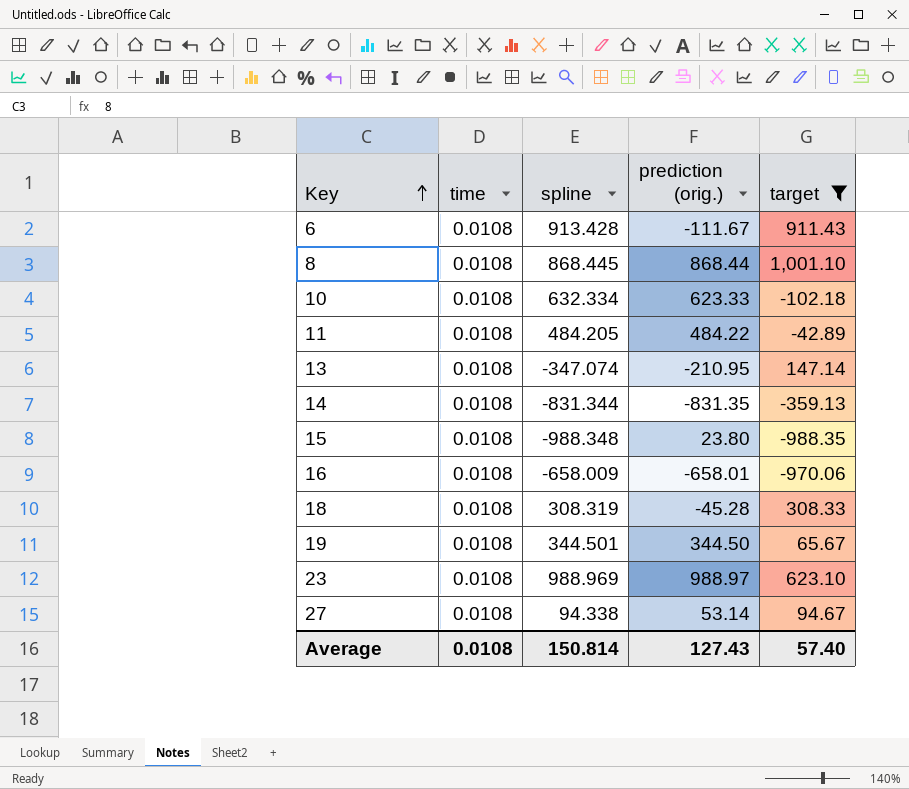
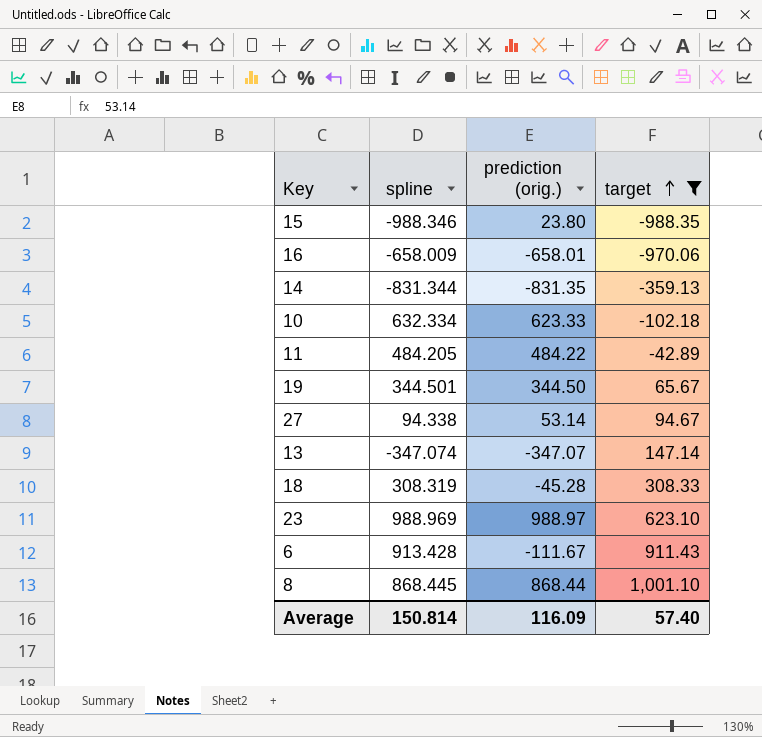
row order: Key ascending -> target ascending
column time | position: 2 -> none
15 | spline: -988.348 -> -988.346
13 | prediction (orig.): -210.95 -> -347.07
Average | prediction (orig.): 127.43 -> 116.09

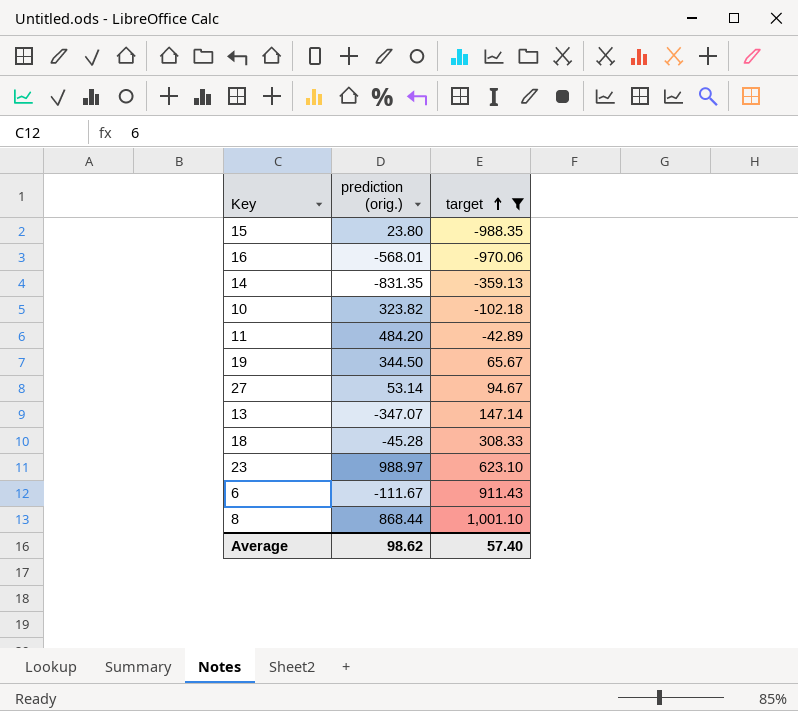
column spline | position: 2 -> none
16 | prediction (orig.): -658.01 -> -568.01
10 | prediction (orig.): 623.33 -> 323.82
11 | prediction (orig.): 484.22 -> 484.20
Average | prediction (orig.): 116.09 -> 98.62

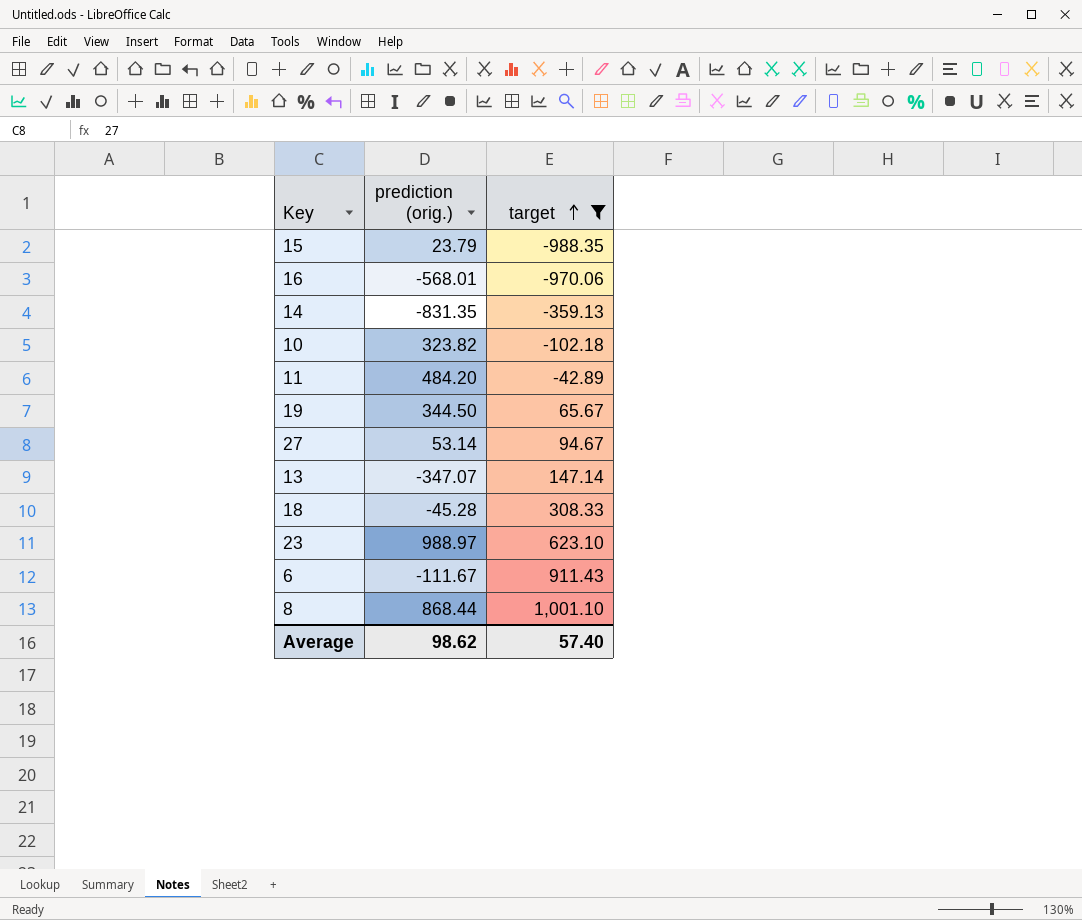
15 | prediction (orig.): 23.80 -> 23.79

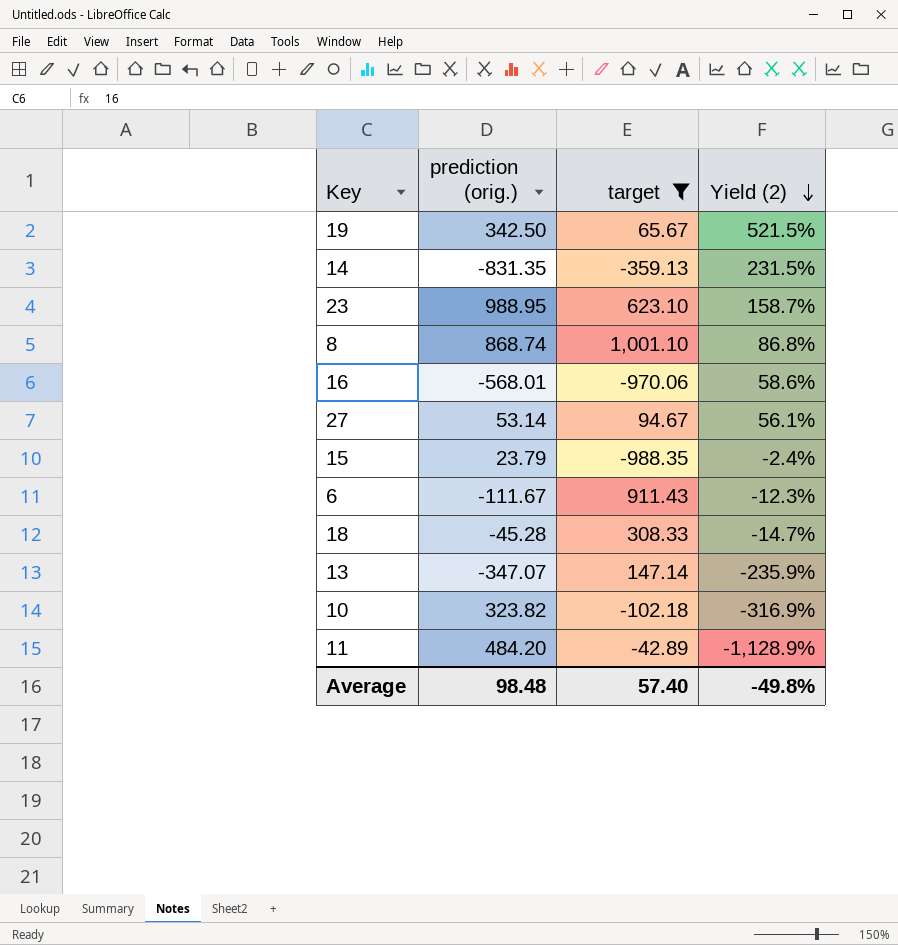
row order: target ascending -> Yield (2) descending
column Yield (2) | formula: none -> [prediction (orig.)] / [target]
19 | prediction (orig.): 344.50 -> 342.50
23 | prediction (orig.): 988.97 -> 988.95
8 | prediction (orig.): 868.44 -> 868.74
Average | prediction (orig.): 98.62 -> 98.48

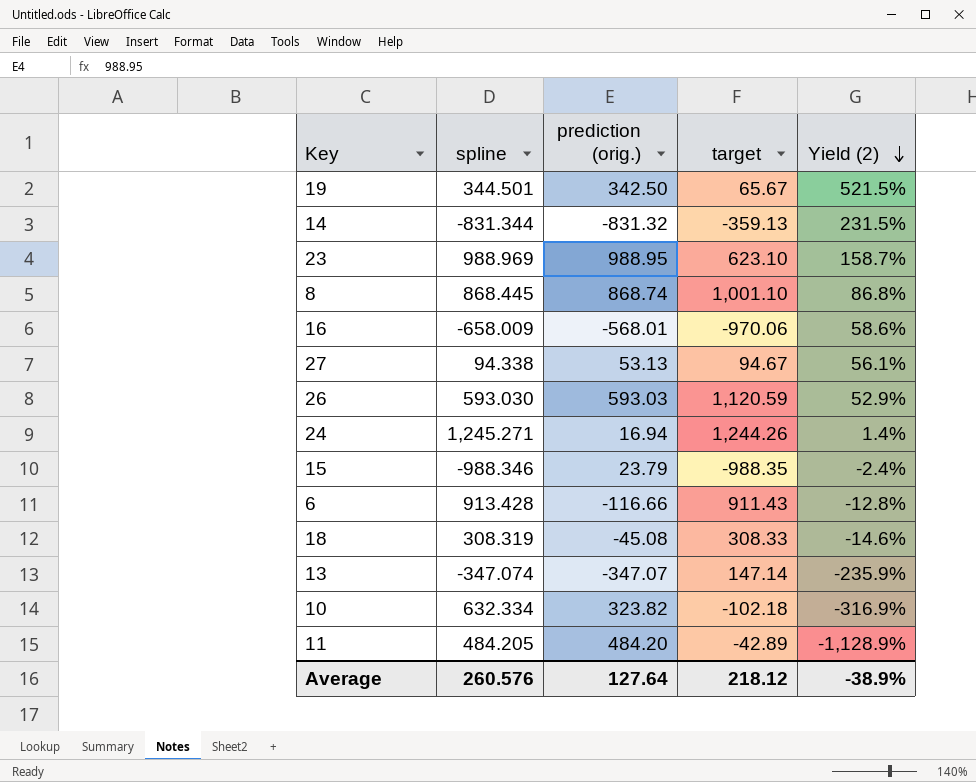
filter: target <= 1,001.10 -> none
column spline | position: none -> 2
14 | prediction (orig.): -831.35 -> -831.32
27 | prediction (orig.): 53.14 -> 53.13
6 | prediction (orig.): -111.67 -> -116.66
6 | Yield (2): -12.3% -> -12.8%
18 | prediction (orig.): -45.28 -> -45.08
18 | Yield (2): -14.7% -> -14.6%
Average | prediction (orig.): 98.48 -> 127.64
Average | target: 57.40 -> 218.12
Average | Yield (2): -49.8% -> -38.9%

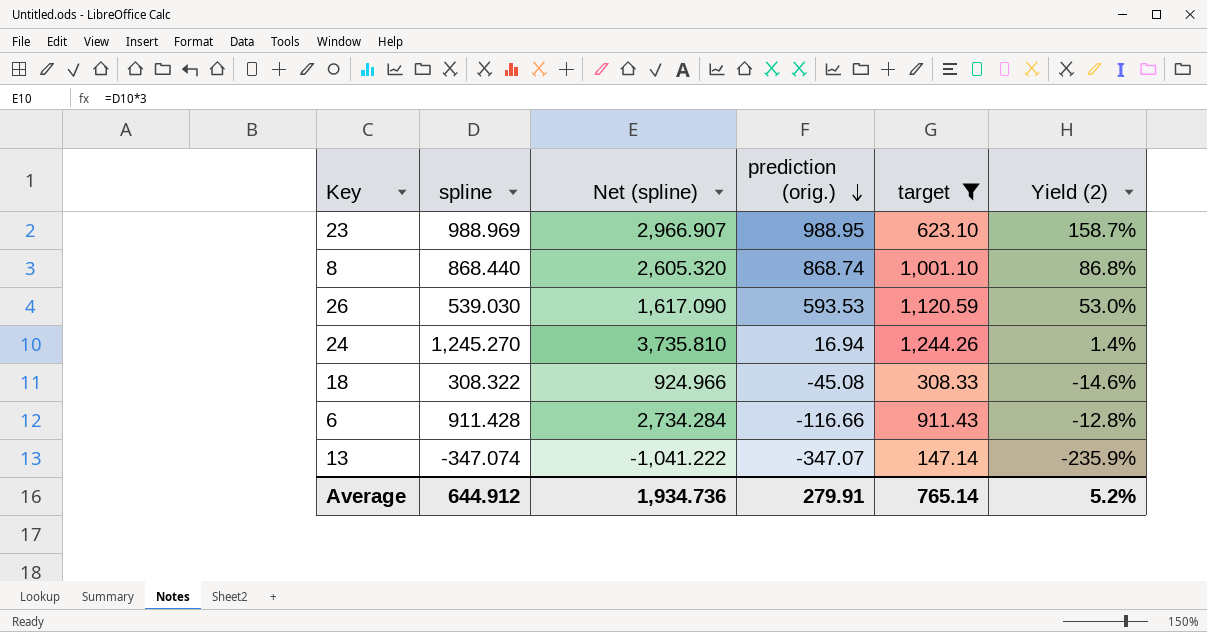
filter: none -> target >= 147.14
row order: Yield (2) descending -> prediction (orig.) descending
column Net (spline) | formula: none -> [spline] * 3
8 | spline: 868.445 -> 868.440
26 | spline: 593.030 -> 539.030
26 | prediction (orig.): 593.03 -> 593.53
26 | Yield (2): 52.9% -> 53.0%
24 | spline: 1,245.271 -> 1,245.270
18 | spline: 308.319 -> 308.322
6 | spline: 913.428 -> 911.428
Average | spline: 260.576 -> 644.912
Average | prediction (orig.): 127.64 -> 279.91
Average | target: 218.12 -> 765.14
Average | Yield (2): -38.9% -> 5.2%

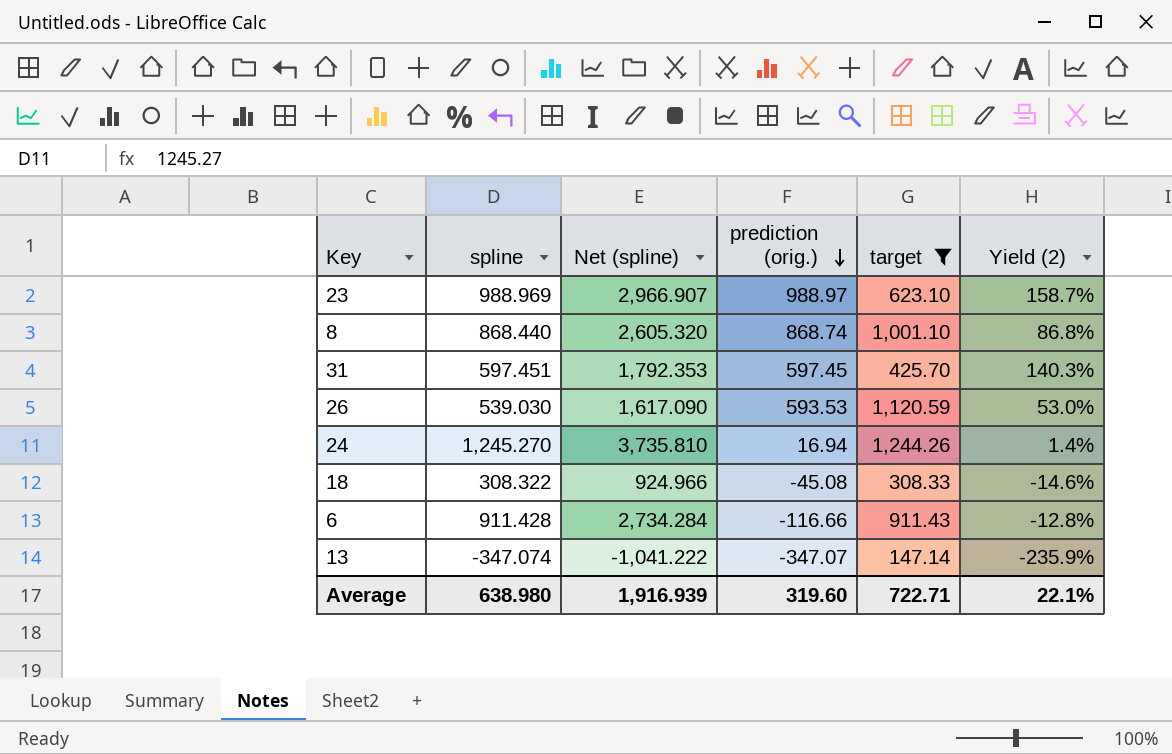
23 | prediction (orig.): 988.95 -> 988.97
row 31: none -> 597.451 | 1,792.353 | 597.45 | 425.70 | 140.3%
Average | spline: 644.912 -> 638.980
Average | Net (spline): 1,934.736 -> 1,916.939
Average | prediction (orig.): 279.91 -> 319.60
Average | target: 765.14 -> 722.71
Average | Yield (2): 5.2% -> 22.1%

